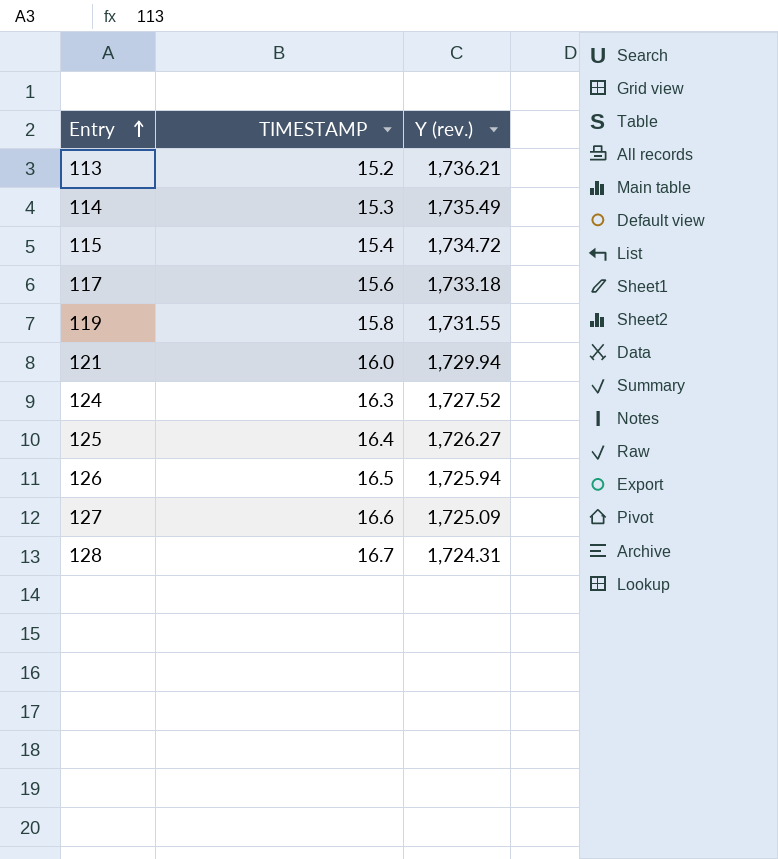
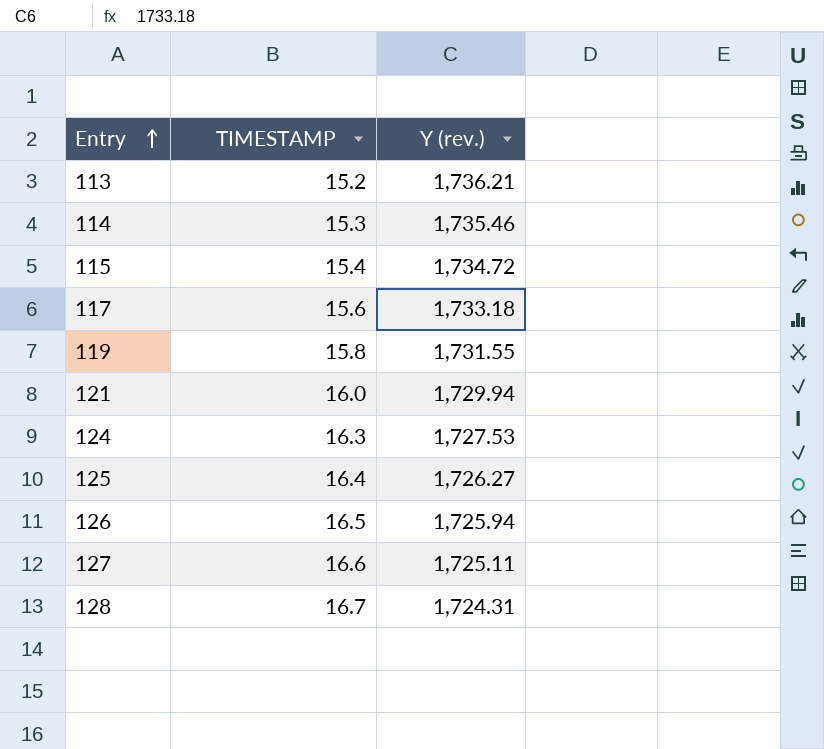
114 | Y (rev.): 1,735.49 -> 1,735.46
124 | Y (rev.): 1,727.52 -> 1,727.53
127 | Y (rev.): 1,725.09 -> 1,725.11

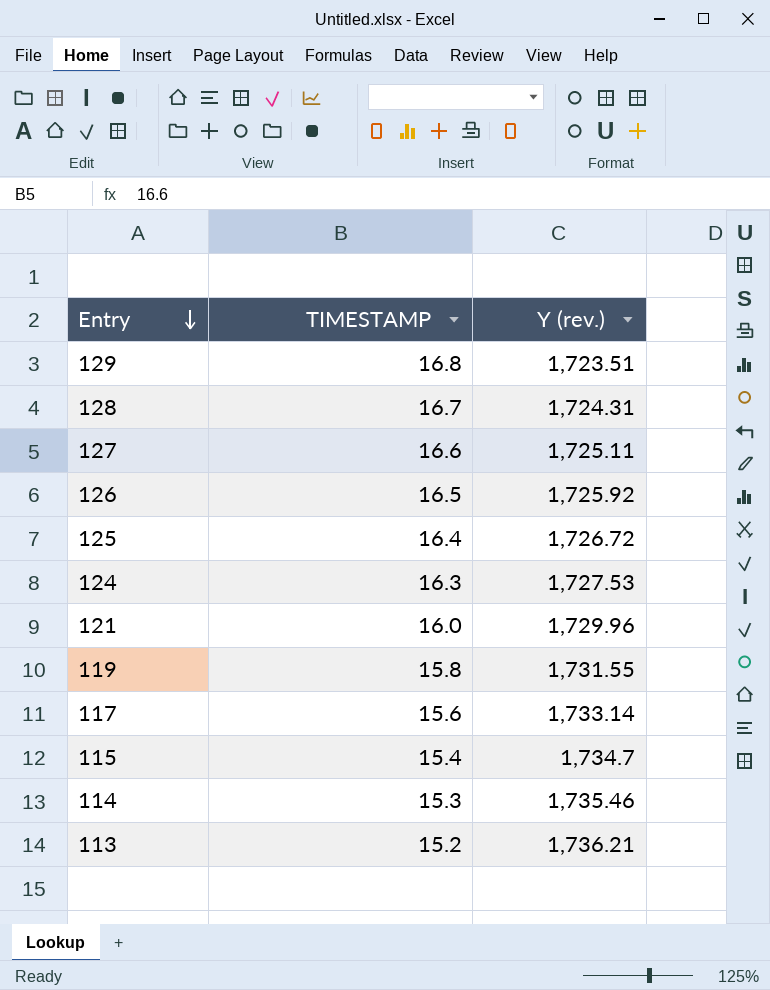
row order: Entry ascending -> Entry descending
row 129: none -> 16.8 | 1,723.51
126 | Y (rev.): 1,725.94 -> 1,725.92
125 | Y (rev.): 1,726.27 -> 1,726.72
121 | Y (rev.): 1,729.94 -> 1,729.96
117 | Y (rev.): 1,733.18 -> 1,733.14
115 | Y (rev.): 1,734.72 -> 1,734.7

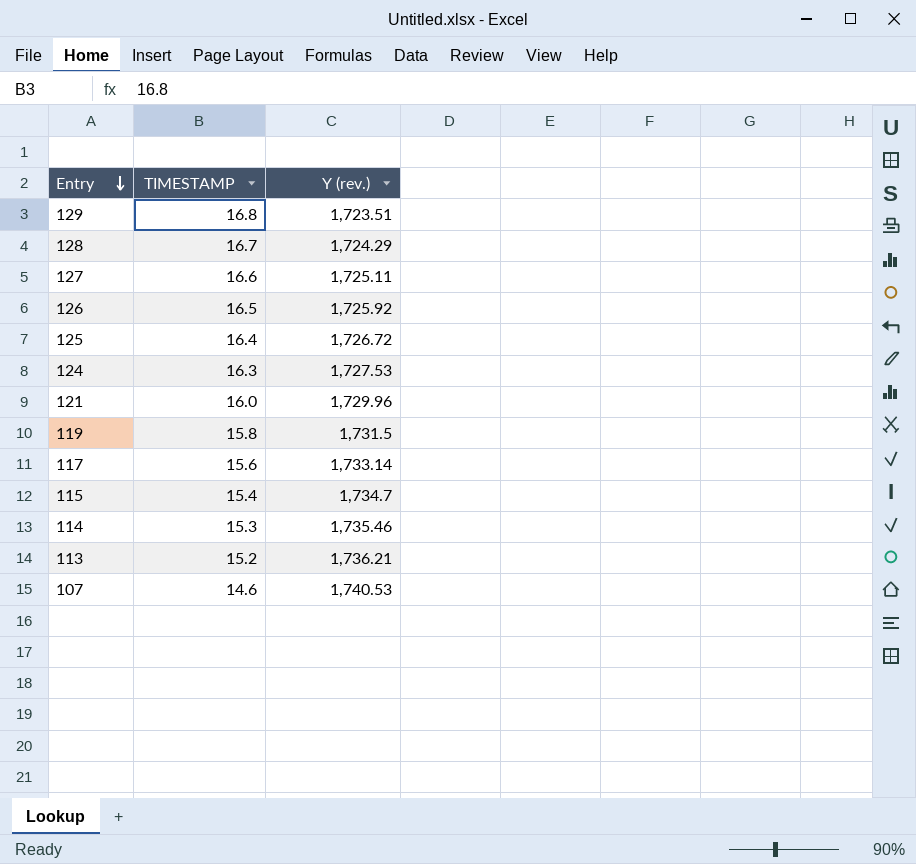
128 | Y (rev.): 1,724.31 -> 1,724.29
119 | Y (rev.): 1,731.55 -> 1,731.5
row 107: none -> 14.6 | 1,740.53

